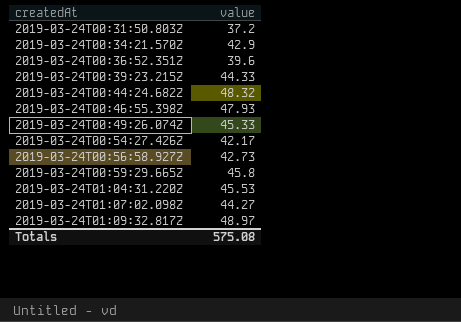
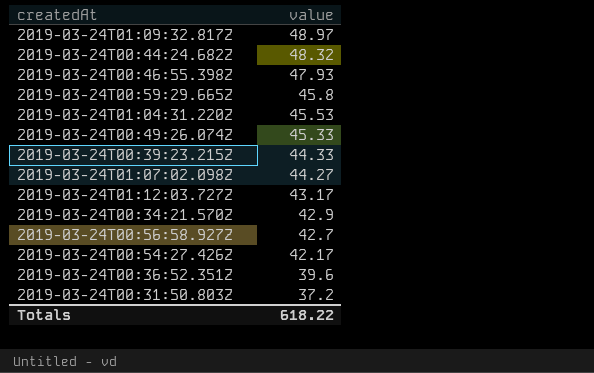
row order: createdAt ascending -> value descending
row 2019-03-24T01:12:03.727Z: none -> 43.17
2019-03-24T00:56:58.927Z | value: 42.73 -> 42.7
Totals | value: 575.08 -> 618.22

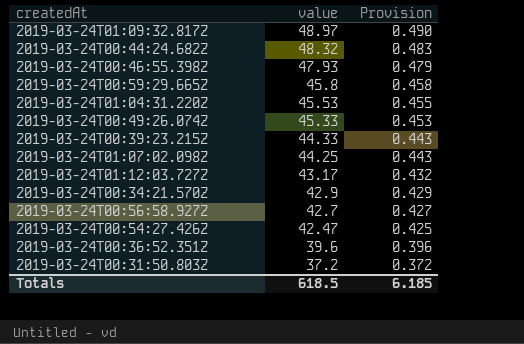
column Provision | formula: none -> [value] * 0.01
2019-03-24T01:07:02.098Z | value: 44.27 -> 44.25
2019-03-24T00:54:27.426Z | value: 42.17 -> 42.47
Totals | value: 618.22 -> 618.5

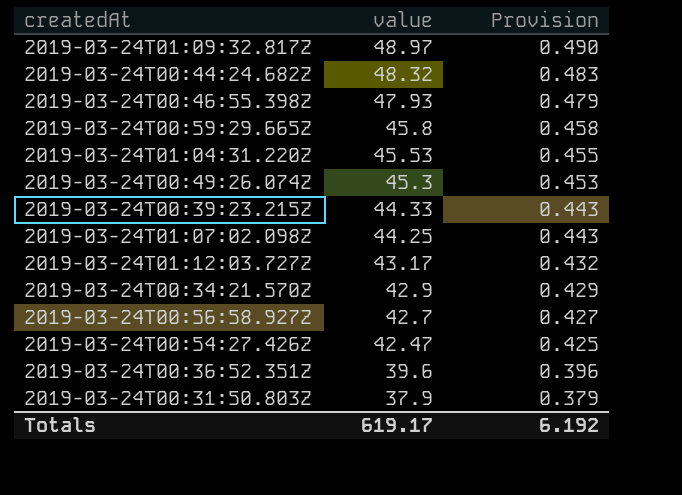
2019-03-24T00:49:26.074Z | value: 45.33 -> 45.3
2019-03-24T00:31:50.803Z | value: 37.2 -> 37.9
2019-03-24T00:31:50.803Z | Provision: 0.372 -> 0.379
Totals | value: 618.5 -> 619.17
Totals | Provision: 6.185 -> 6.192

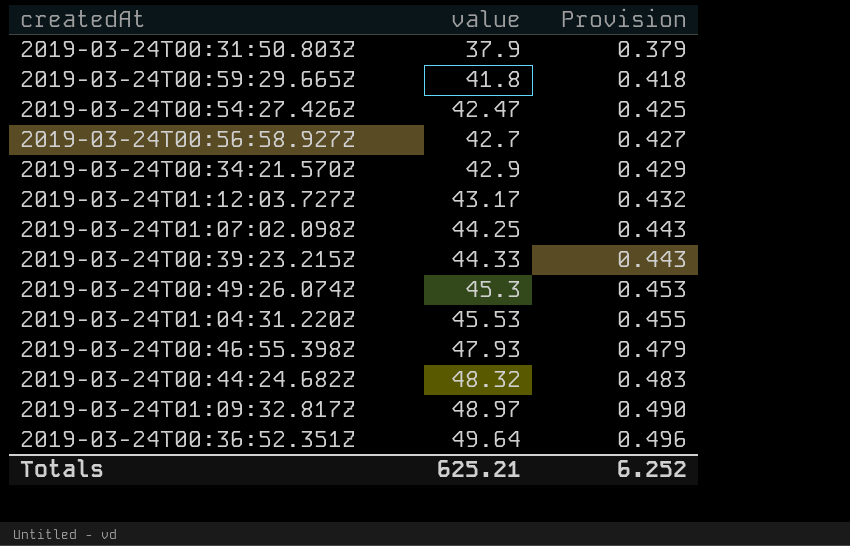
row order: value descending -> value ascending
2019-03-24T00:59:29.665Z | value: 45.8 -> 41.8
2019-03-24T00:59:29.665Z | Provision: 0.458 -> 0.418
2019-03-24T00:36:52.351Z | value: 39.6 -> 49.64
2019-03-24T00:36:52.351Z | Provision: 0.396 -> 0.496
Totals | value: 619.17 -> 625.21
Totals | Provision: 6.192 -> 6.252

